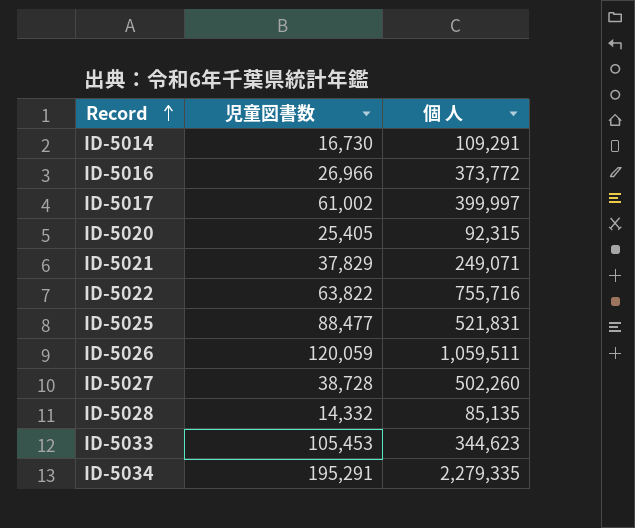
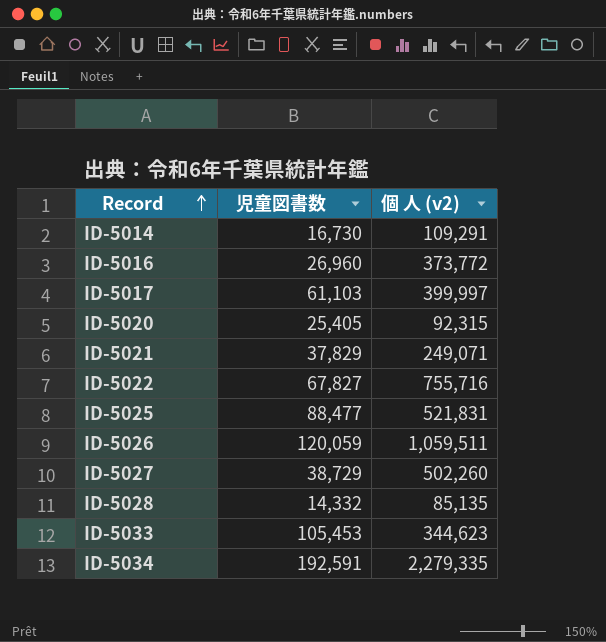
column name: 個 人 -> 個 人 (v2)
ID-5016 | 児童図書数: 26,966 -> 26,960
ID-5017 | 児童図書数: 61,002 -> 61,103
ID-5022 | 児童図書数: 63,822 -> 67,827
ID-5027 | 児童図書数: 38,728 -> 38,729
ID-5034 | 児童図書数: 195,291 -> 192,591

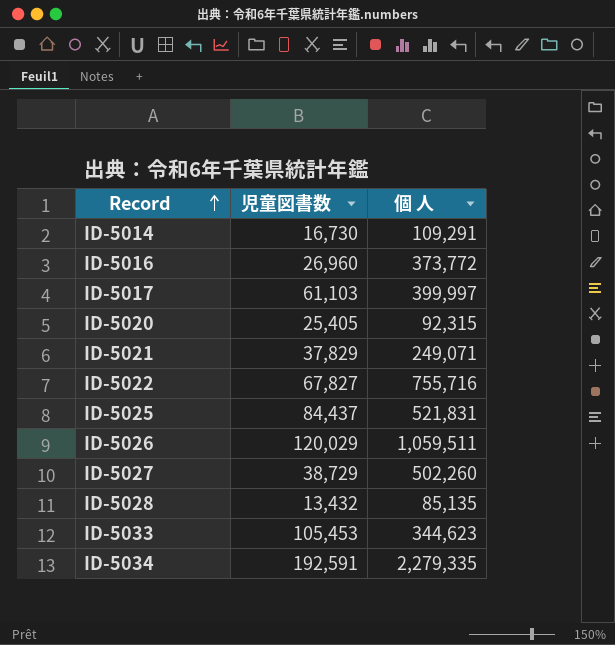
column name: 個 人 (v2) -> 個 人
ID-5025 | 児童図書数: 88,477 -> 84,437
ID-5026 | 児童図書数: 120,059 -> 120,029
ID-5028 | 児童図書数: 14,332 -> 13,432

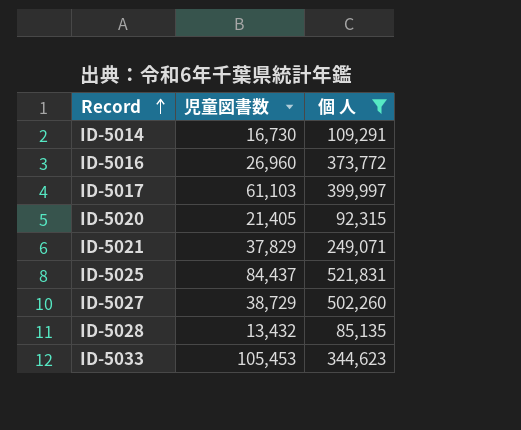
filter: none -> 個 人 <= 521,831
ID-5020 | 児童図書数: 25,405 -> 21,405

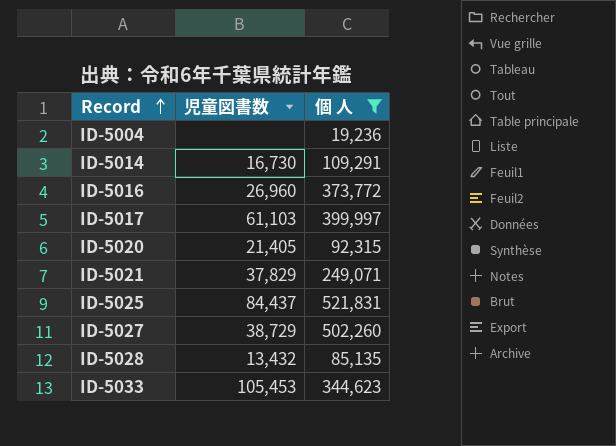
row ID-5004: none -> none | 19,236

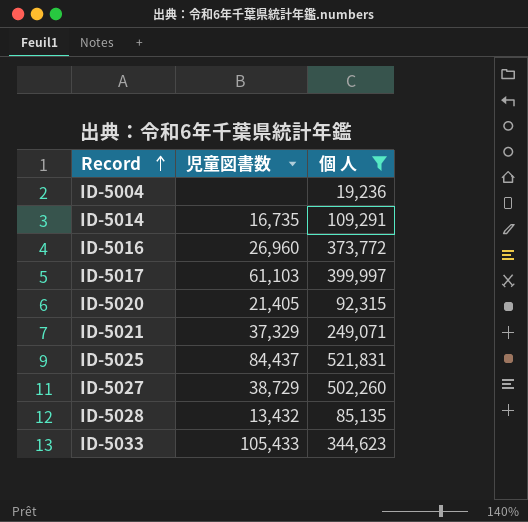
ID-5014 | 児童図書数: 16,730 -> 16,735
ID-5021 | 児童図書数: 37,829 -> 37,329
ID-5033 | 児童図書数: 105,453 -> 105,433

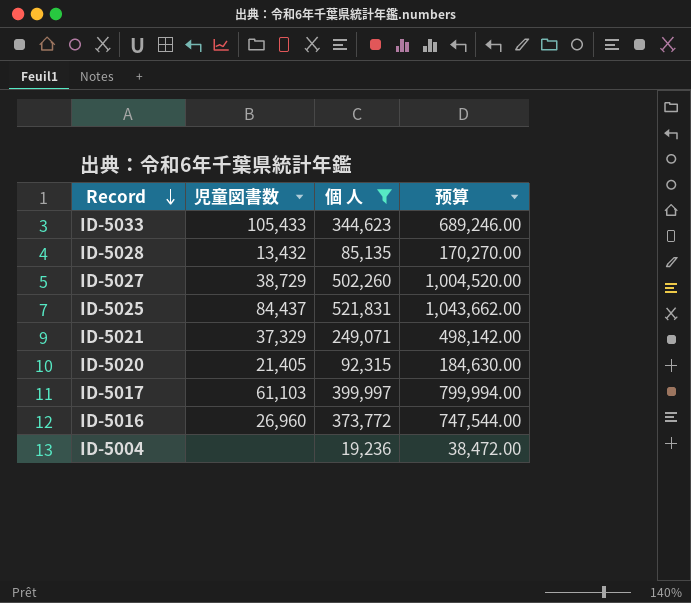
row order: Record ascending -> Record descending
column 预算 | formula: none -> [個 人] * 2
row ID-5014: 16,735 | 109,291 -> none

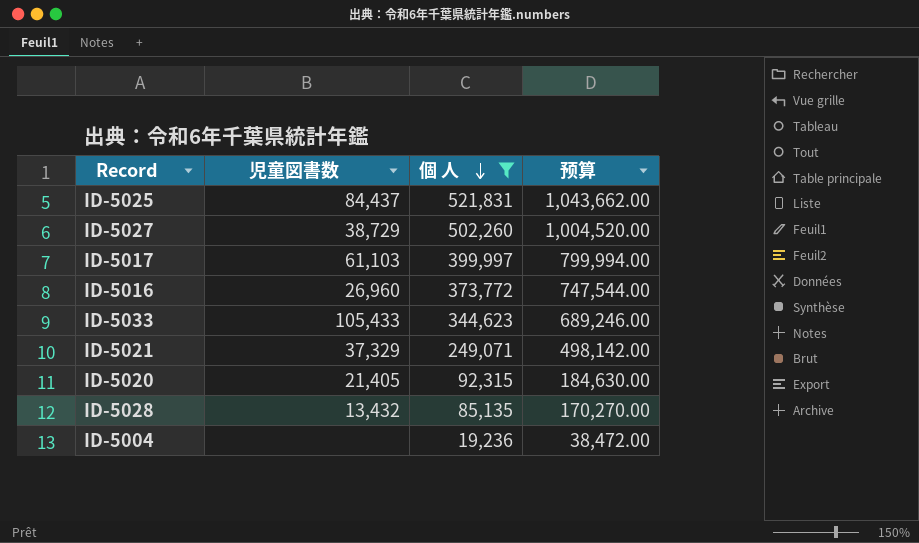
row order: Record descending -> 個 人 descending

